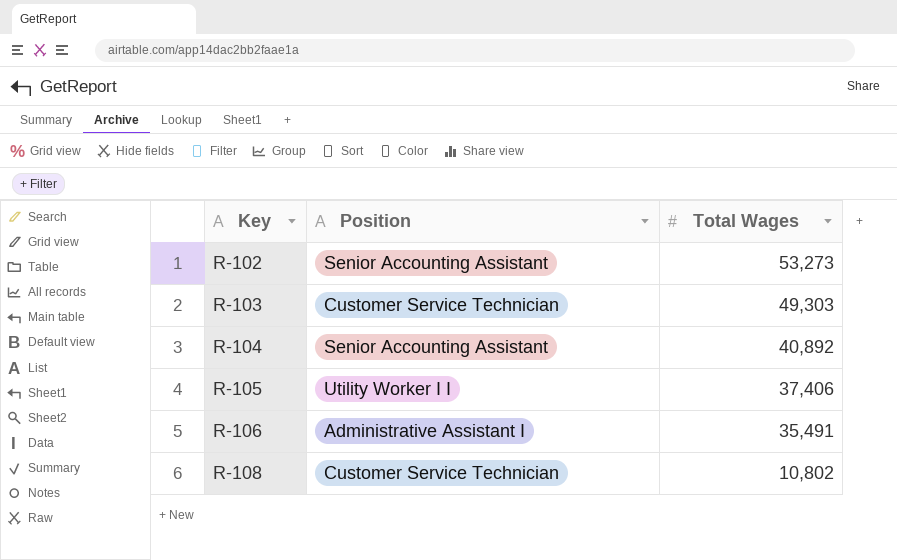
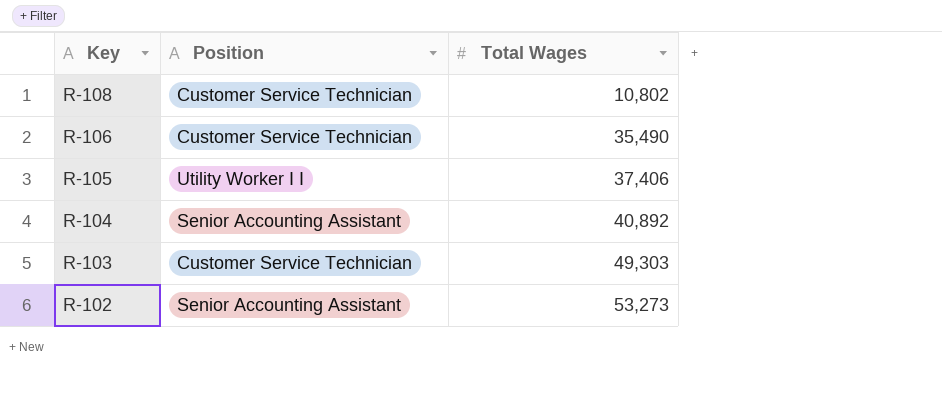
row order: Key ascending -> Key descending
R-106 | Position: Administrative Assistant I -> Customer Service Technician
R-106 | Total Wages: 35,491 -> 35,490

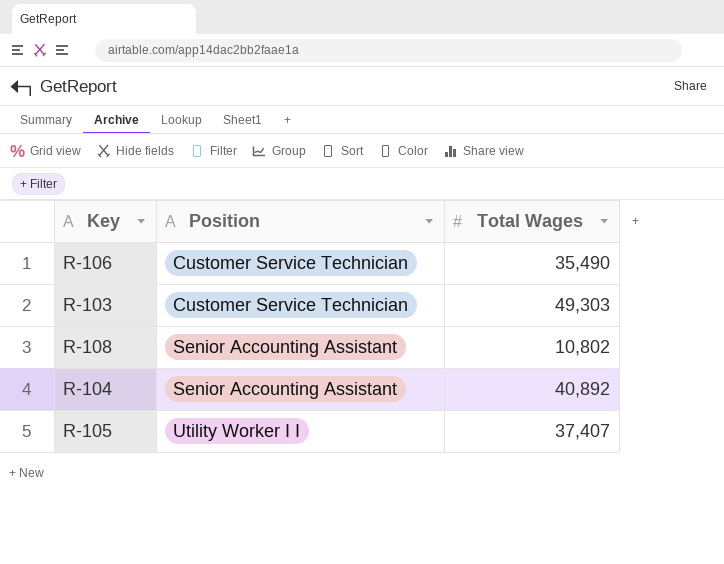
row order: Key descending -> Position ascending
row R-102: Senior Accounting Assistant | 53,273 -> none
R-108 | Position: Customer Service Technician -> Senior Accounting Assistant
R-105 | Total Wages: 37,406 -> 37,407

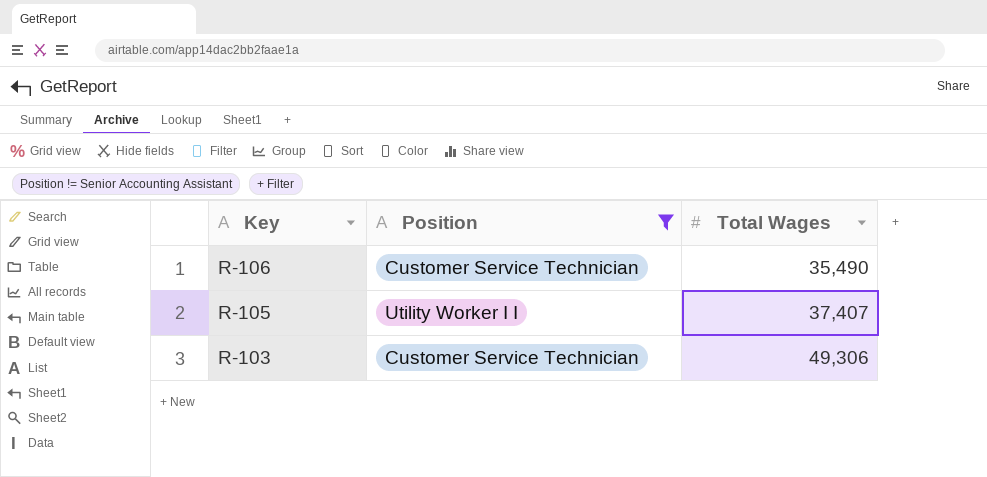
filter: none -> Position != Senior Accounting Assistant
row order: Position ascending -> Key descending
R-103 | Total Wages: 49,303 -> 49,306

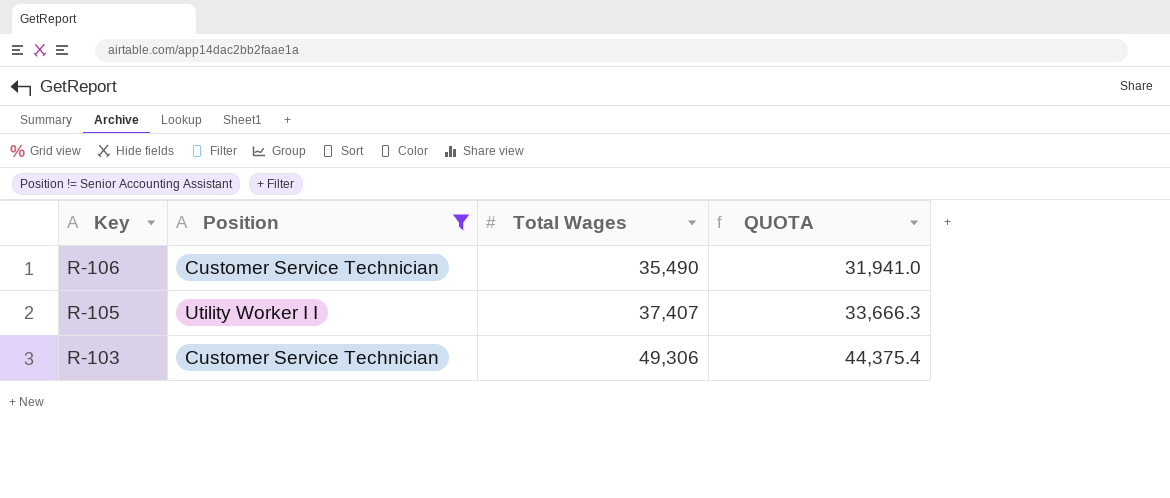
column QUOTA | formula: none -> [Total Wages] * 0.9

